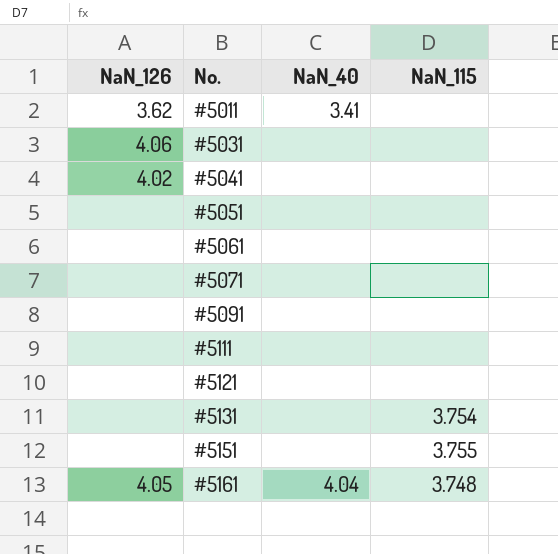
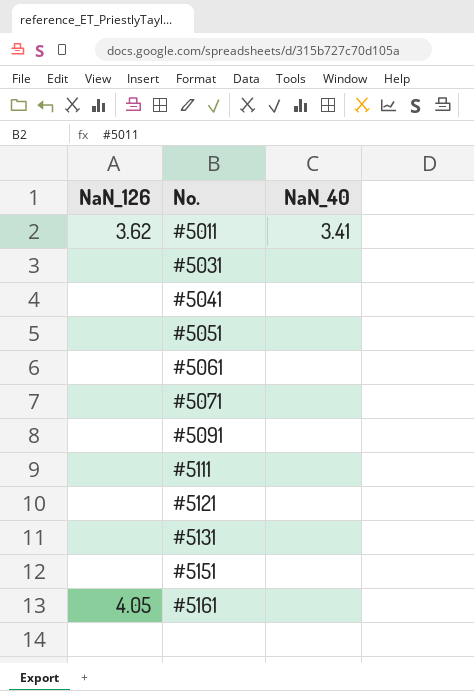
column NaN_115 | position: 4 -> none
#5031 | NaN_126: 4.06 -> none
#5041 | NaN_126: 4.02 -> none
#5161 | NaN_40: 4.04 -> none

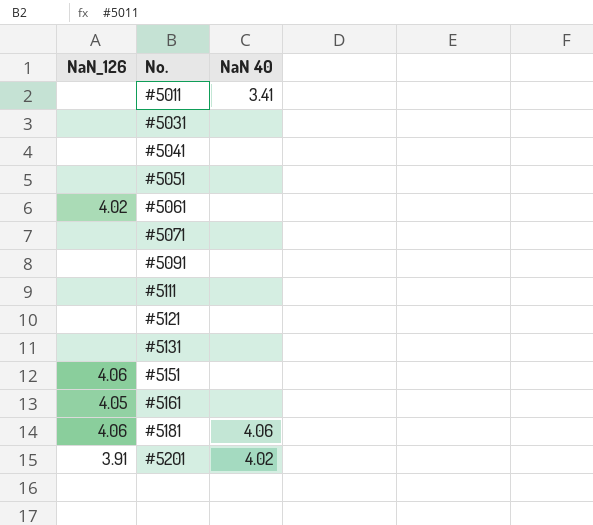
column name: NaN_40 -> NaN 40
#5011 | NaN_126: 3.62 -> none
#5061 | NaN_126: none -> 4.02
#5151 | NaN_126: none -> 4.06
row #5181: none -> 4.06 | 4.06
row #5201: none -> 3.91 | 4.02

